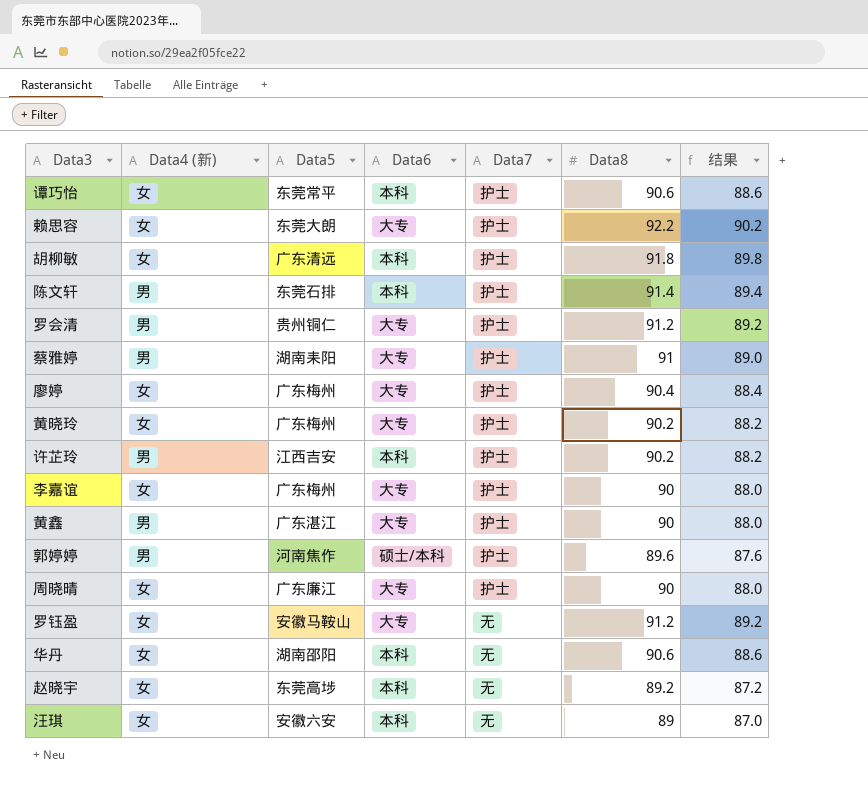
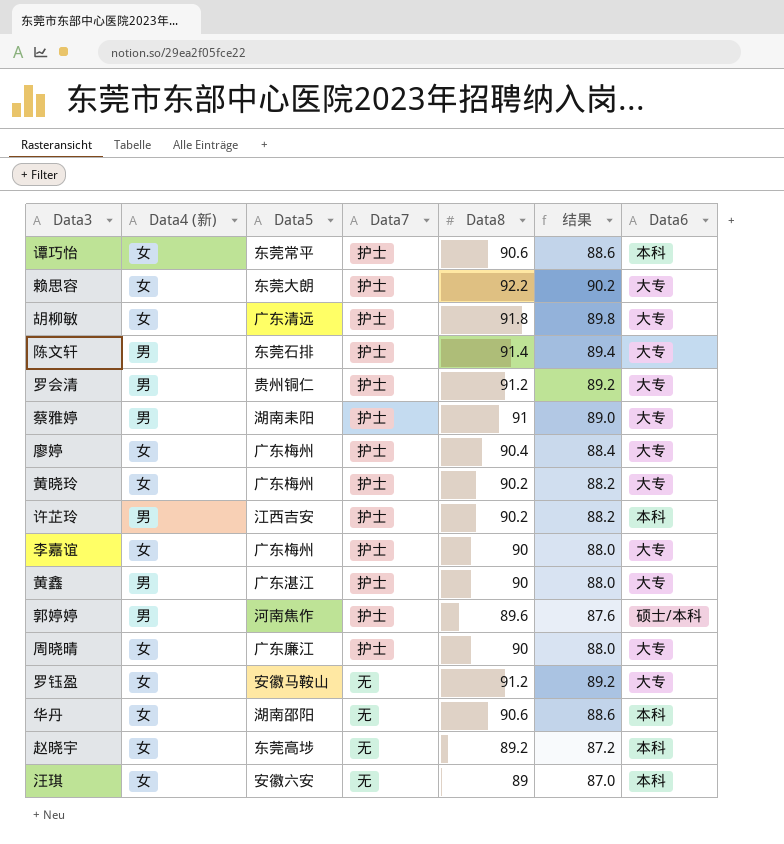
column Data6 | position: 4 -> 7
胡柳敏 | Data6: 本科 -> 大专
陈文轩 | Data6: 本科 -> 大专

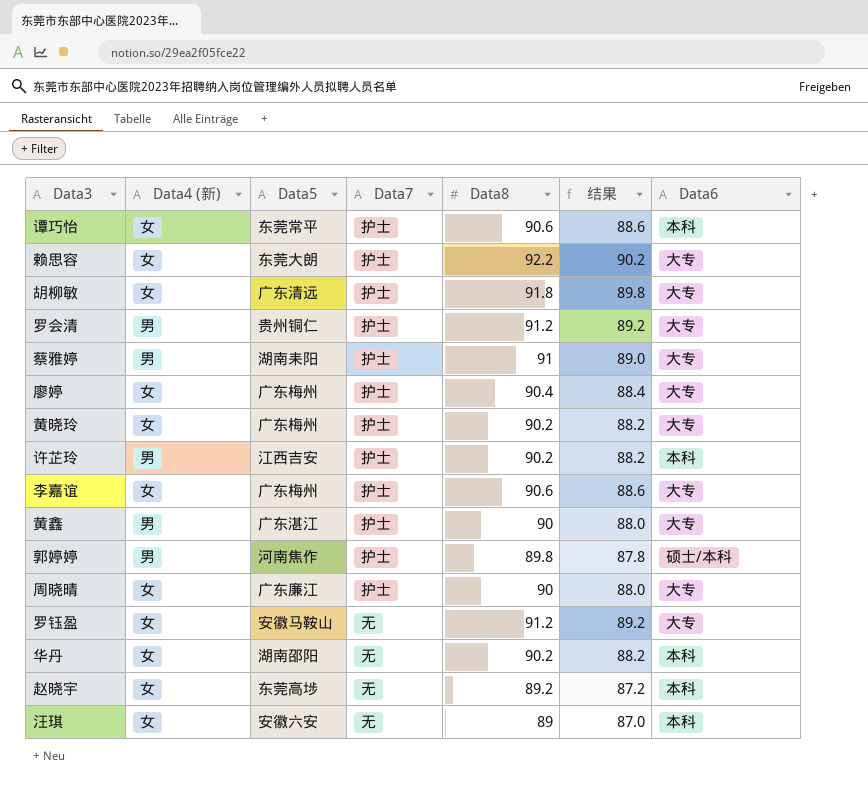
row 陈文轩: 男 | 东莞石排 | 护士 | 91.4 | 89.4 | 大专 -> none
李嘉谊 | Data8: 90 -> 90.6
李嘉谊 | 结果: 88.0 -> 88.6
郭婷婷 | Data8: 89.6 -> 89.8
郭婷婷 | 结果: 87.6 -> 87.8
华丹 | Data8: 90.6 -> 90.2
华丹 | 结果: 88.6 -> 88.2

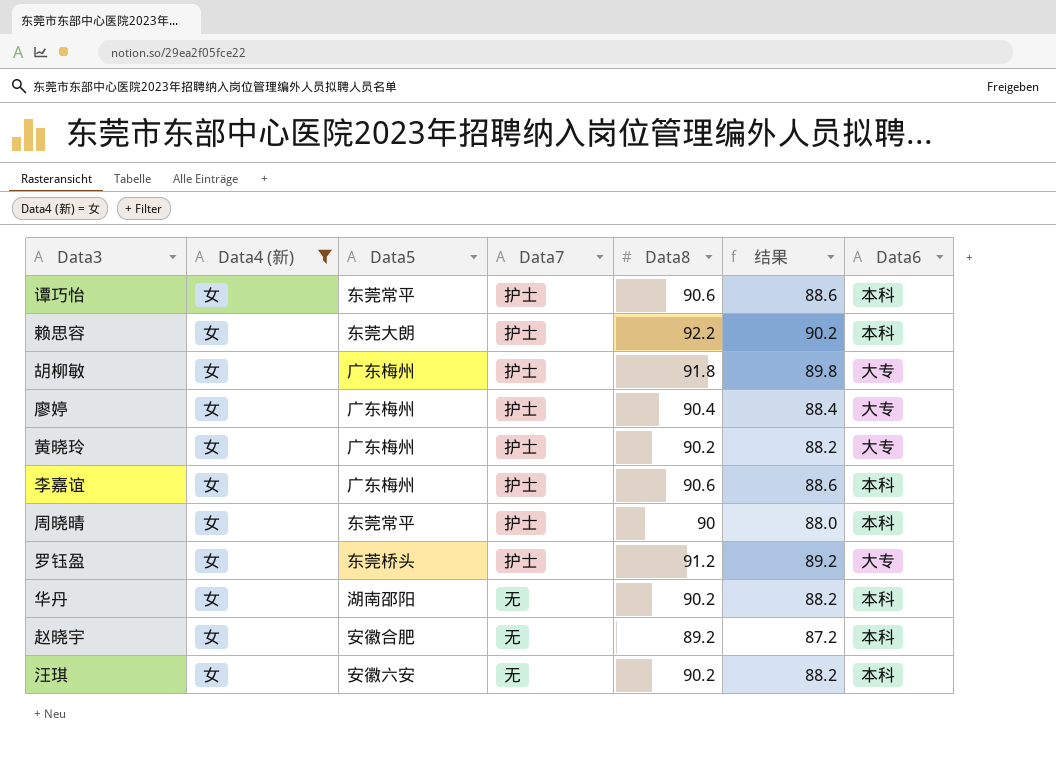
filter: none -> Data4 (新) = 女
赖思容 | Data6: 大专 -> 本科
胡柳敏 | Data5: 广东清远 -> 广东梅州
李嘉谊 | Data6: 大专 -> 本科
周晓晴 | Data5: 广东廉江 -> 东莞常平
周晓晴 | Data6: 大专 -> 本科
罗钰盈 | Data5: 安徽马鞍山 -> 东莞桥头
罗钰盈 | Data7: 无 -> 护士
赵晓宇 | Data5: 东莞高埗 -> 安徽合肥
汪琪 | Data8: 89 -> 90.2
汪琪 | 结果: 87.0 -> 88.2

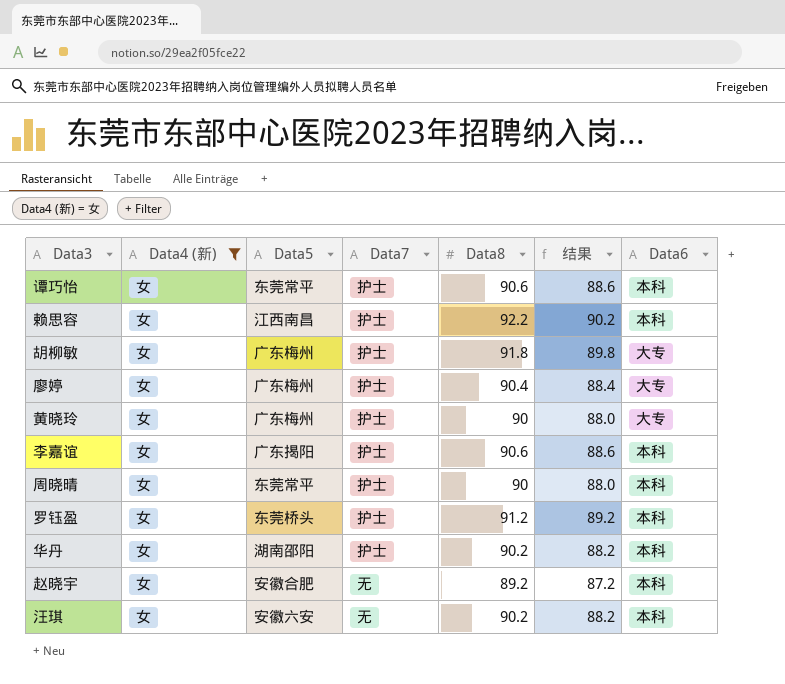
赖思容 | Data5: 东莞大朗 -> 江西南昌
黄晓玲 | Data8: 90.2 -> 90
黄晓玲 | 结果: 88.2 -> 88.0
李嘉谊 | Data5: 广东梅州 -> 广东揭阳
罗钰盈 | Data6: 大专 -> 本科
华丹 | Data7: 无 -> 护士

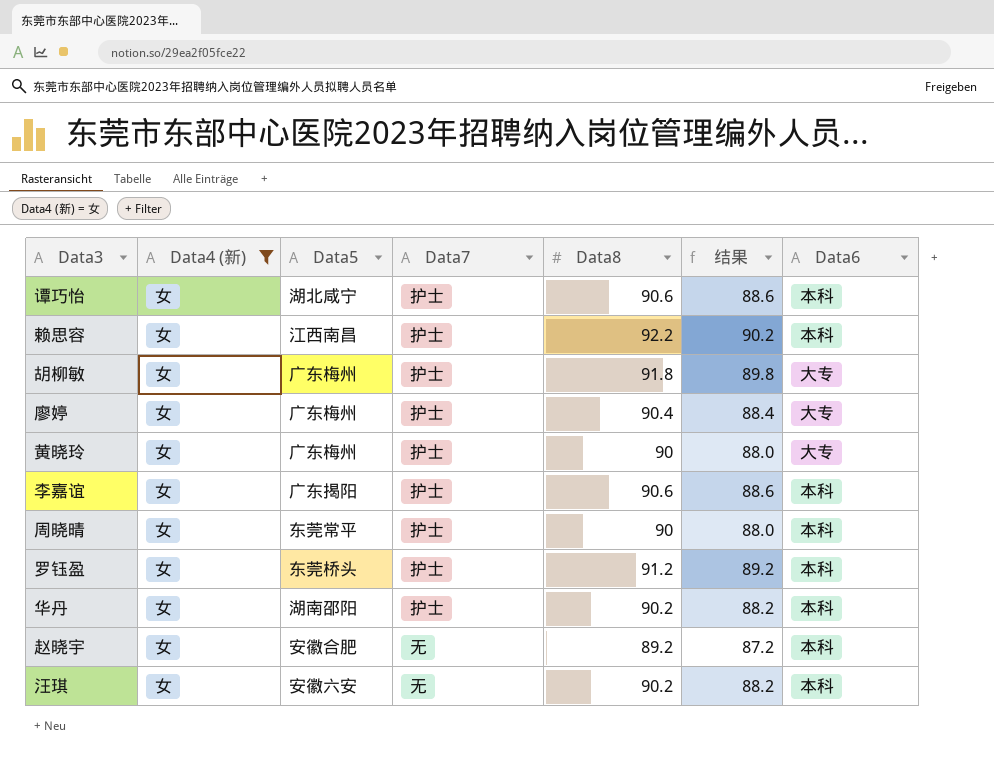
谭巧怡 | Data5: 东莞常平 -> 湖北咸宁

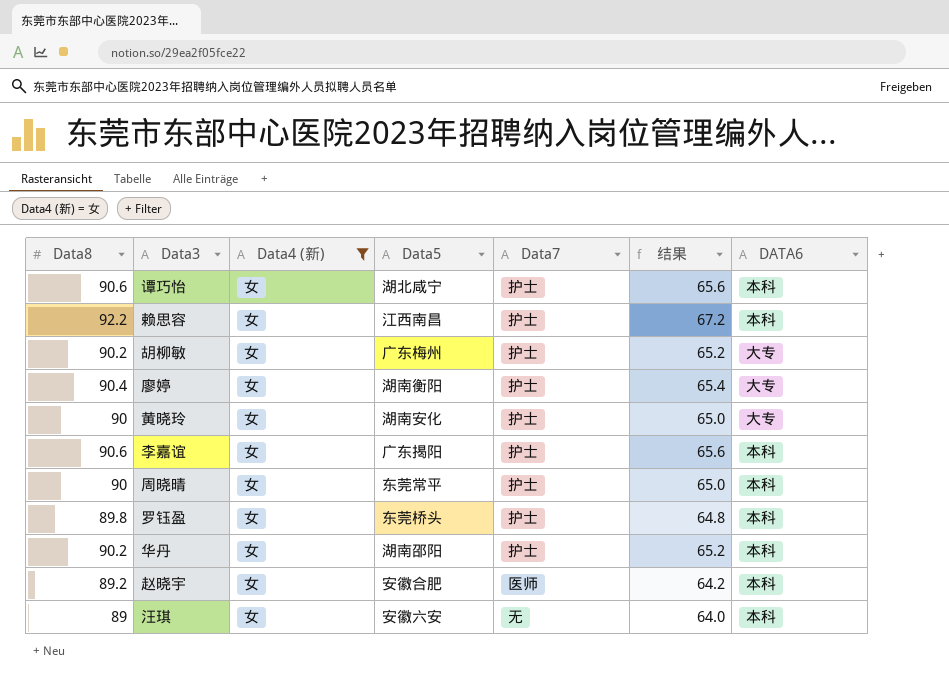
column Data8 | position: 5 -> 1
column 结果 | formula: [Data8] - 2 -> [Data8] - 25
column name: Data6 -> DATA6
胡柳敏 | Data8: 91.8 -> 90.2
廖婷 | Data5: 广东梅州 -> 湖南衡阳
黄晓玲 | Data5: 广东梅州 -> 湖南安化
罗钰盈 | Data8: 91.2 -> 89.8
赵晓宇 | Data7: 无 -> 医师
汪琪 | Data8: 90.2 -> 89

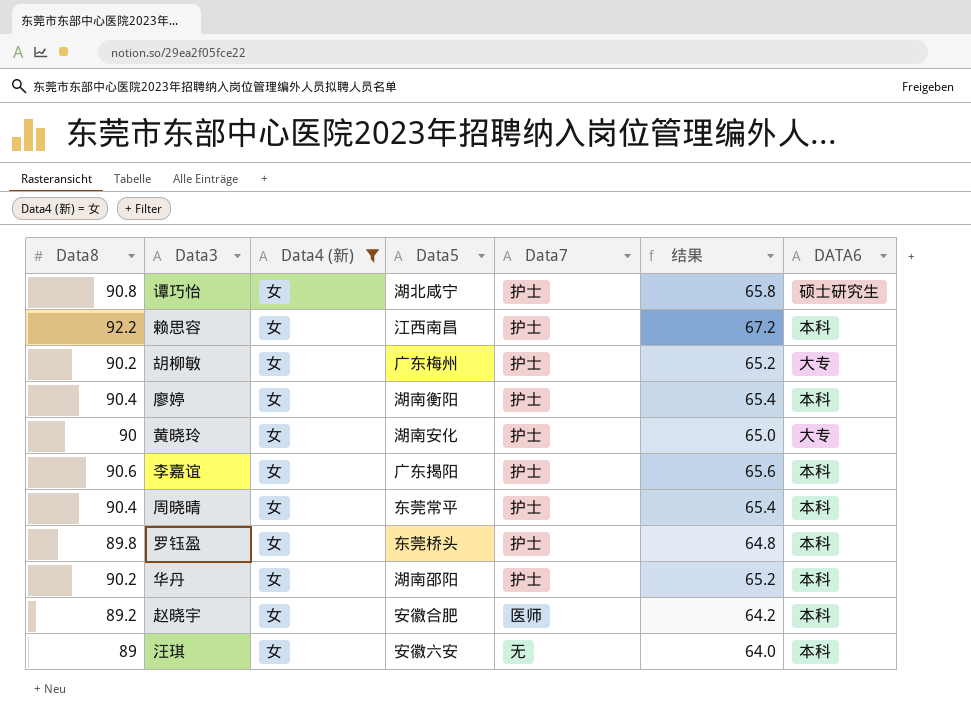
谭巧怡 | Data8: 90.6 -> 90.8
谭巧怡 | 结果: 65.6 -> 65.8
谭巧怡 | DATA6: 本科 -> 硕士研究生
廖婷 | DATA6: 大专 -> 本科
周晓晴 | Data8: 90 -> 90.4
周晓晴 | 结果: 65.0 -> 65.4

